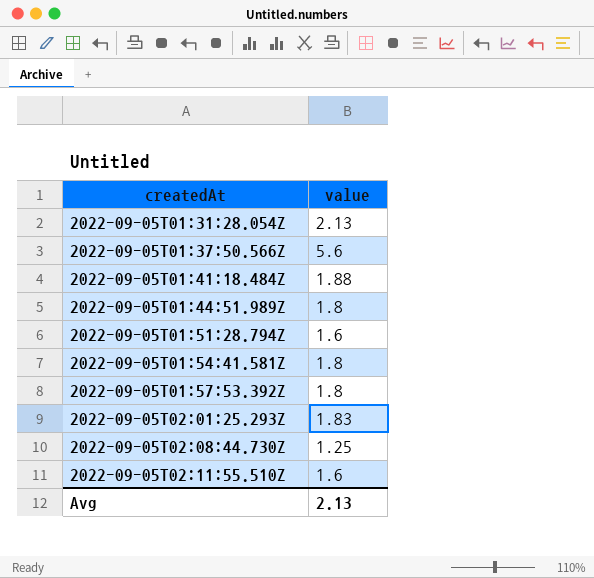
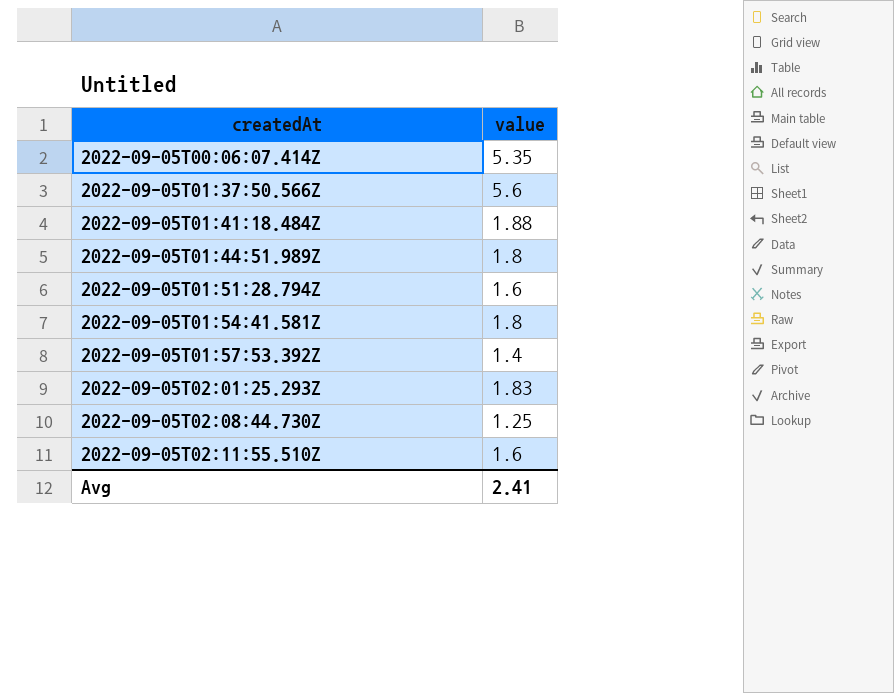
row 2022-09-05T01:31:28.054Z: 2.13 -> none
row 2022-09-05T00:06:07.414Z: none -> 5.35
2022-09-05T01:57:53.392Z | value: 1.8 -> 1.4
Avg | value: 2.13 -> 2.41

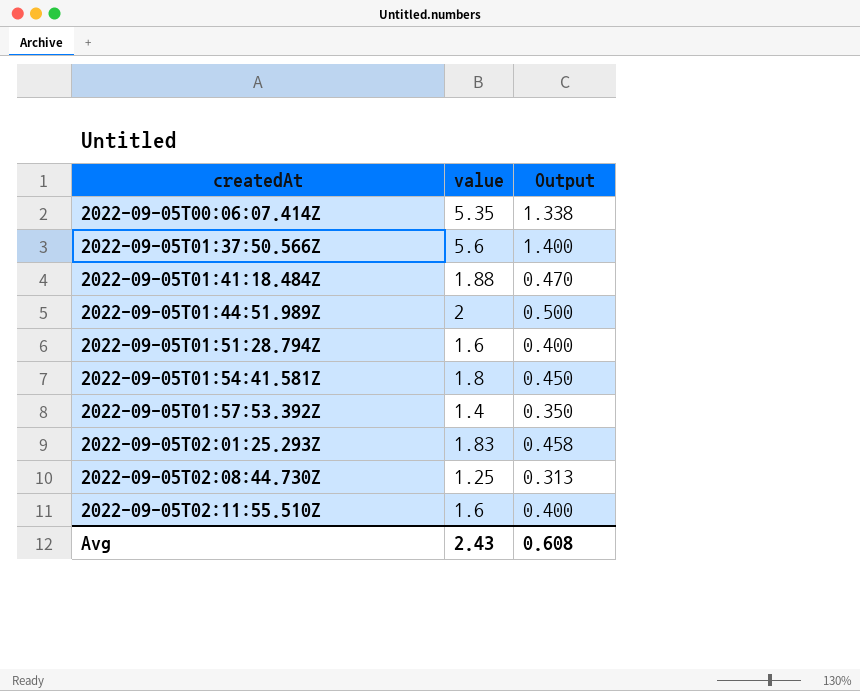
column Output | formula: none -> [value] * 0.25
2022-09-05T01:44:51.989Z | value: 1.8 -> 2
Avg | value: 2.41 -> 2.43

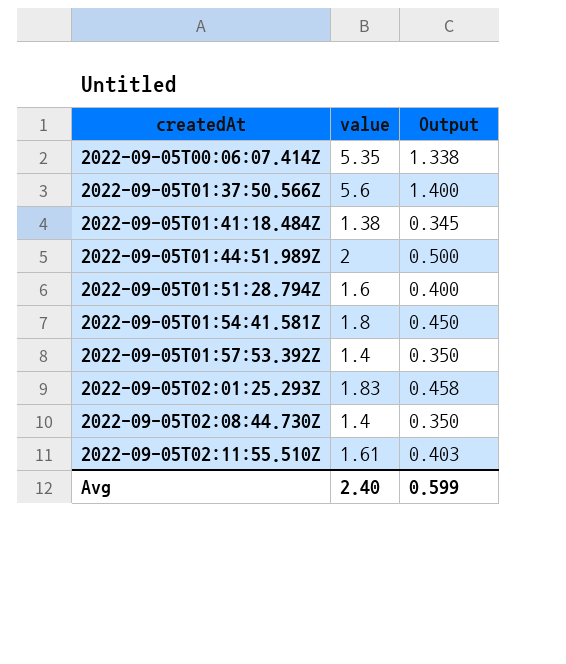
2022-09-05T01:41:18.484Z | value: 1.88 -> 1.38
2022-09-05T01:41:18.484Z | Output: 0.470 -> 0.345
2022-09-05T02:08:44.730Z | value: 1.25 -> 1.4
2022-09-05T02:08:44.730Z | Output: 0.313 -> 0.350
2022-09-05T02:11:55.510Z | value: 1.6 -> 1.61
2022-09-05T02:11:55.510Z | Output: 0.400 -> 0.403
Avg | value: 2.43 -> 2.40
Avg | Output: 0.608 -> 0.599

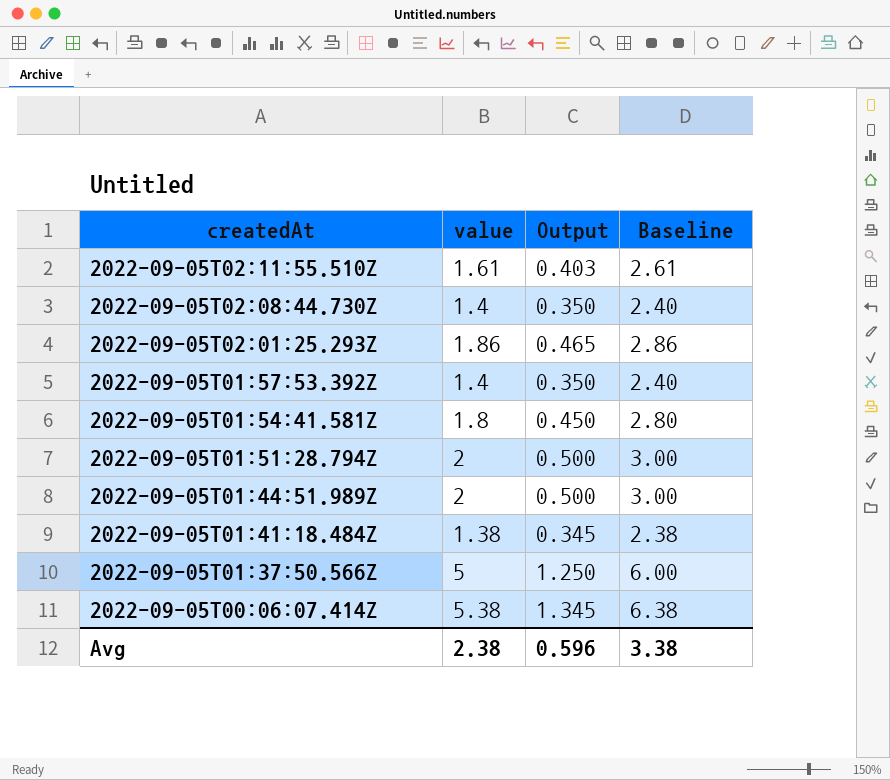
row order: createdAt ascending -> createdAt descending
column Baseline | formula: none -> [value] + 1
2022-09-05T02:01:25.293Z | value: 1.83 -> 1.86
2022-09-05T02:01:25.293Z | Output: 0.458 -> 0.465
2022-09-05T01:51:28.794Z | value: 1.6 -> 2
2022-09-05T01:51:28.794Z | Output: 0.400 -> 0.500
2022-09-05T01:37:50.566Z | value: 5.6 -> 5
2022-09-05T01:37:50.566Z | Output: 1.400 -> 1.250
2022-09-05T00:06:07.414Z | value: 5.35 -> 5.38
2022-09-05T00:06:07.414Z | Output: 1.338 -> 1.345
Avg | value: 2.40 -> 2.38
Avg | Output: 0.599 -> 0.596

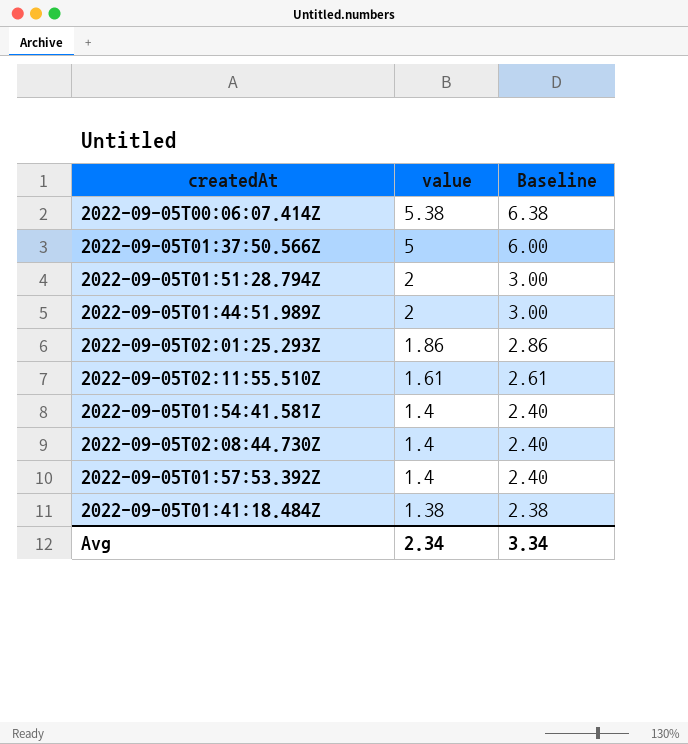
row order: createdAt descending -> value descending
column Output | formula: [value] * 0.25 -> none
2022-09-05T01:54:41.581Z | value: 1.8 -> 1.4
2022-09-05T01:54:41.581Z | Baseline: 2.80 -> 2.40
Avg | value: 2.38 -> 2.34
Avg | Baseline: 3.38 -> 3.34

